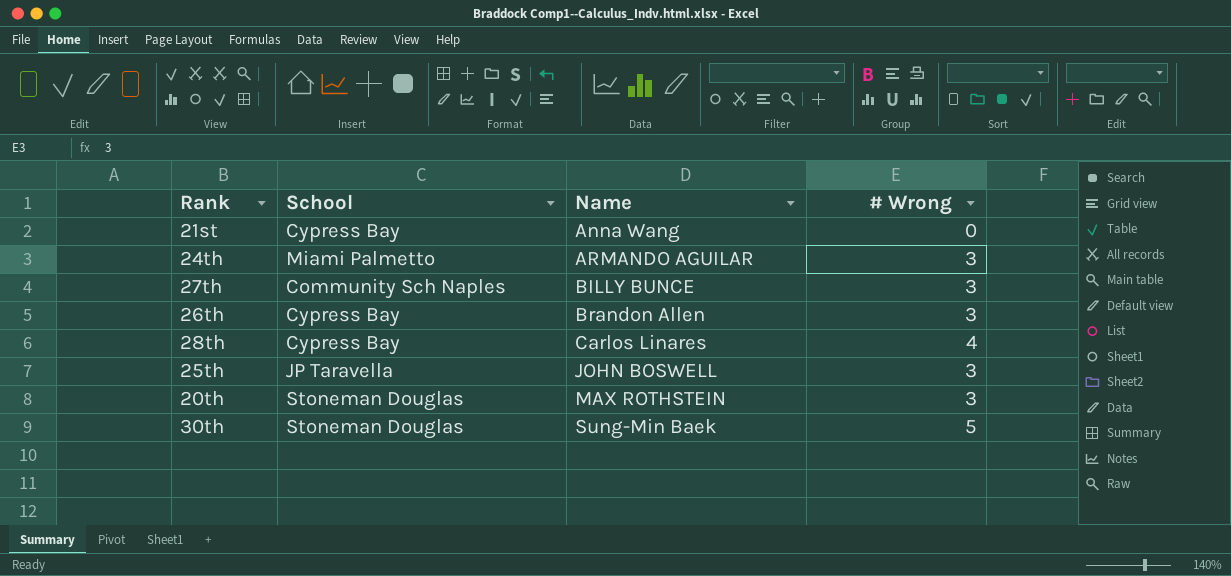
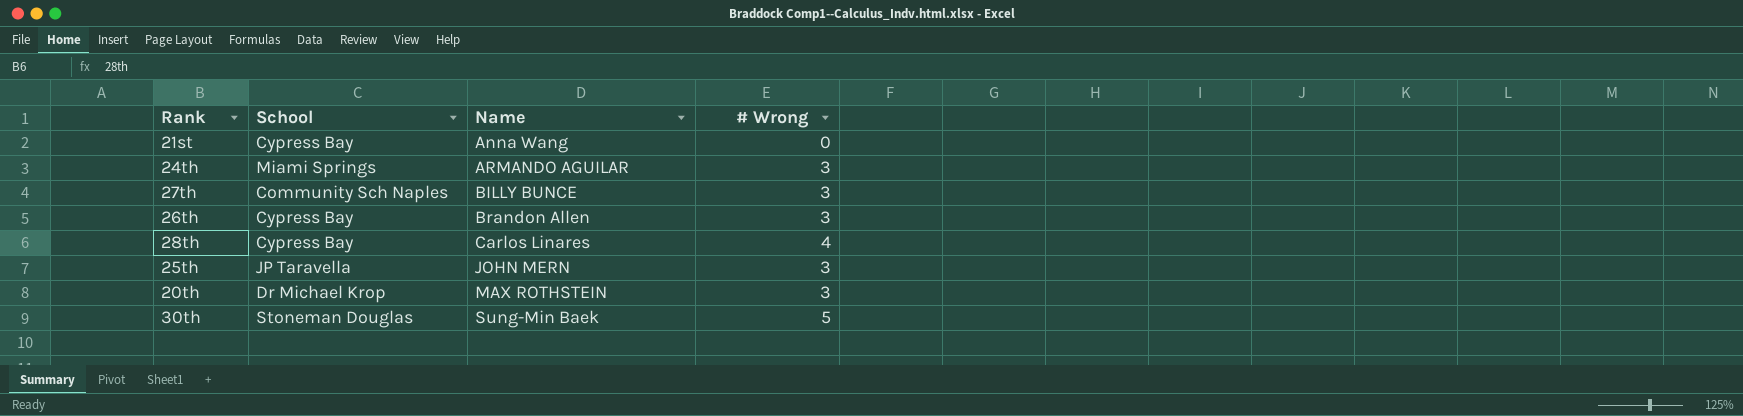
24th | School: Miami Palmetto -> Miami Springs
25th | Name: JOHN BOSWELL -> JOHN MERN
20th | School: Stoneman Douglas -> Dr Michael Krop

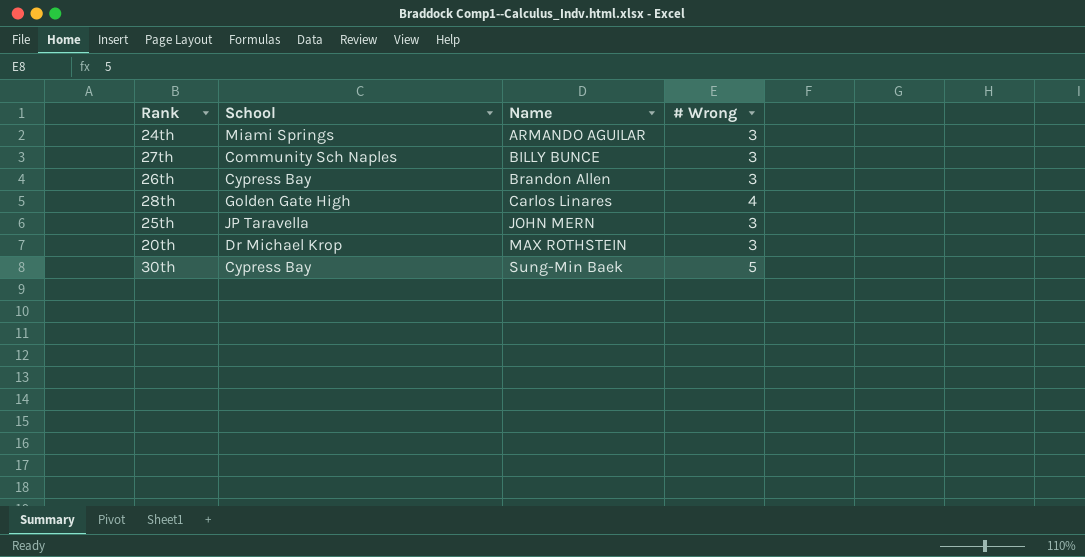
row 21st: Cypress Bay | Anna Wang | 0 -> none
28th | School: Cypress Bay -> Golden Gate High
30th | School: Stoneman Douglas -> Cypress Bay

